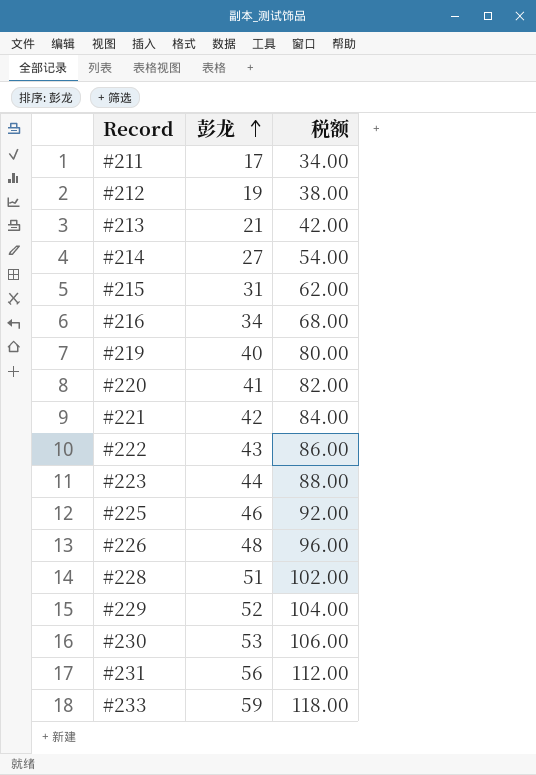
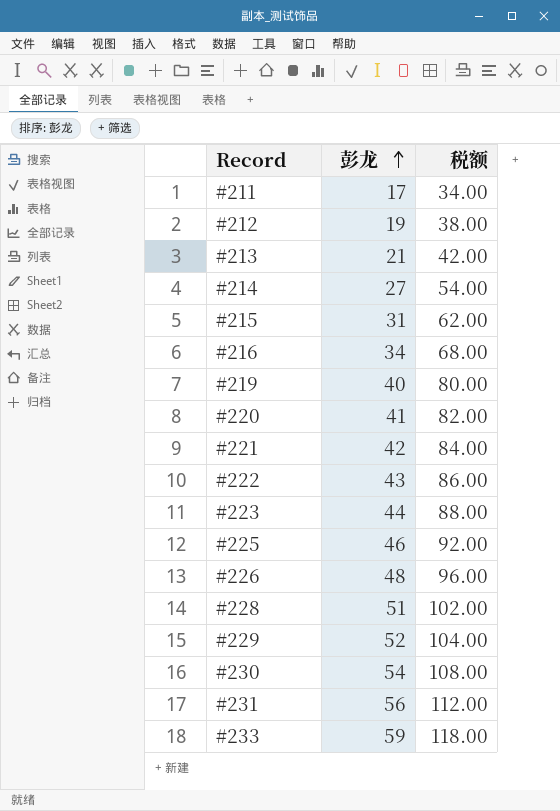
#230 | 彭龙: 53 -> 54
#230 | 税额: 106.00 -> 108.00

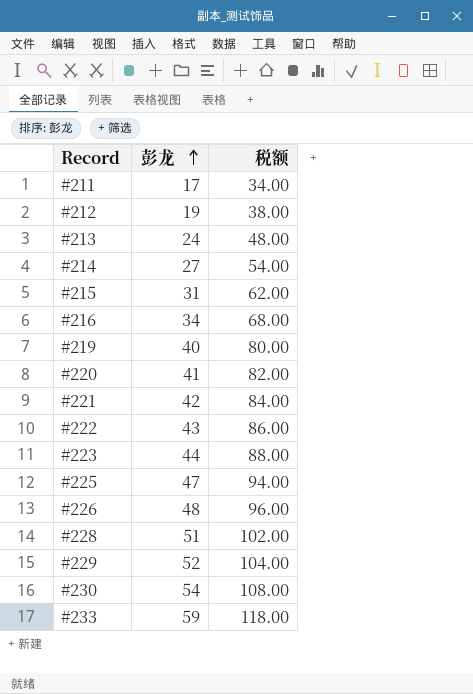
row #231: 56 | 112.00 -> none
#213 | 彭龙: 21 -> 24
#213 | 税额: 42.00 -> 48.00
#225 | 彭龙: 46 -> 47
#225 | 税额: 92.00 -> 94.00

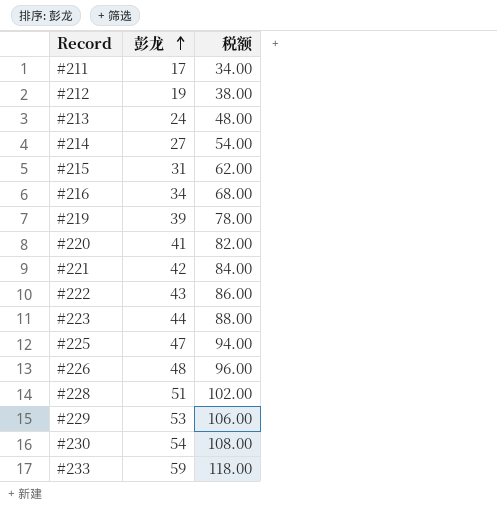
#219 | 彭龙: 40 -> 39
#219 | 税额: 80.00 -> 78.00
#229 | 彭龙: 52 -> 53
#229 | 税额: 104.00 -> 106.00

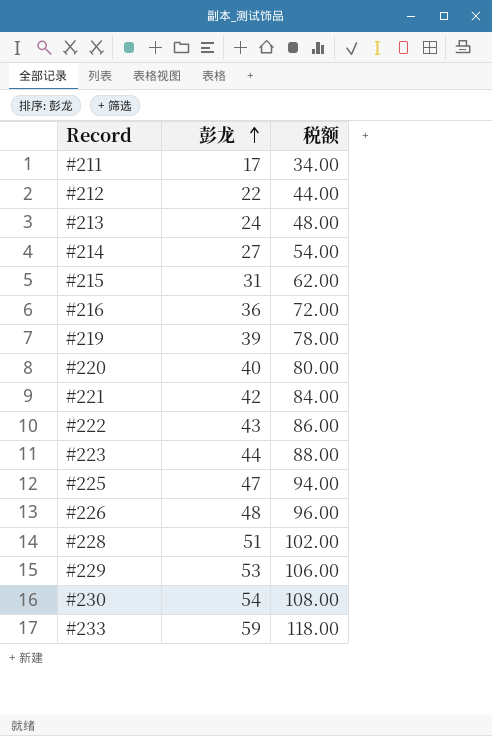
#212 | 彭龙: 19 -> 22
#212 | 税额: 38.00 -> 44.00
#216 | 彭龙: 34 -> 36
#216 | 税额: 68.00 -> 72.00
#220 | 彭龙: 41 -> 40
#220 | 税额: 82.00 -> 80.00

